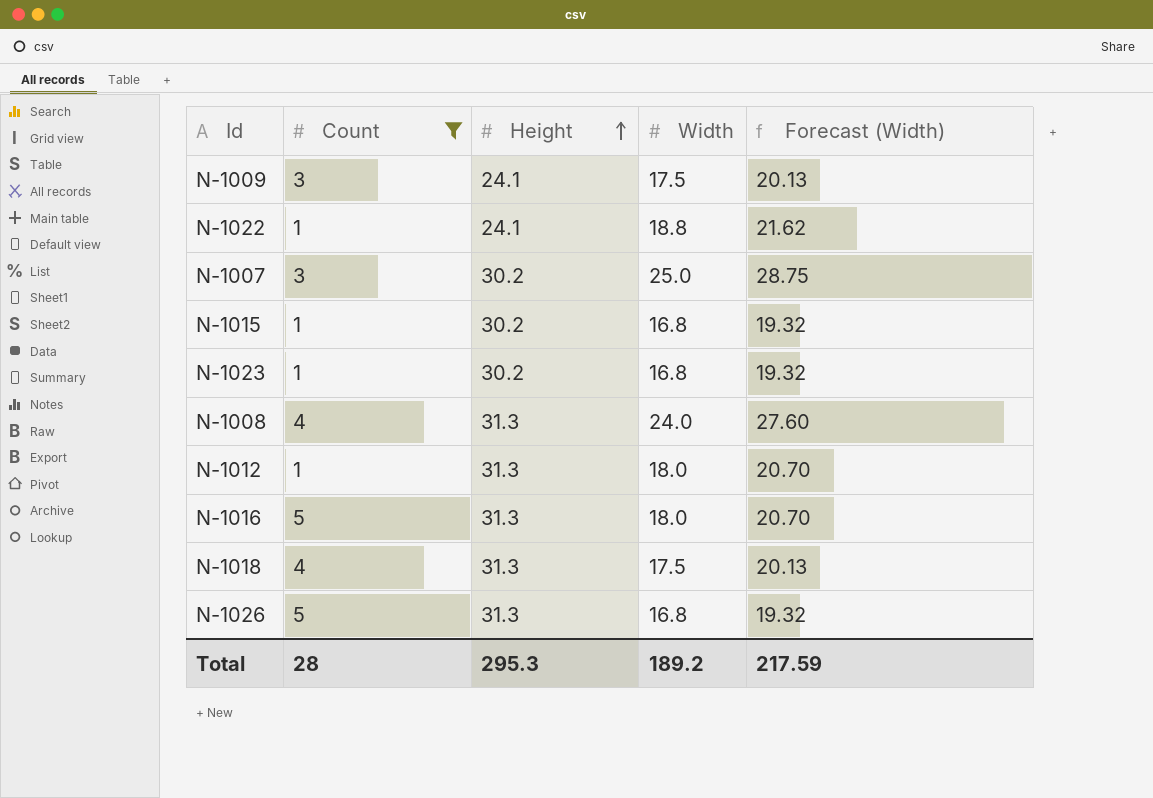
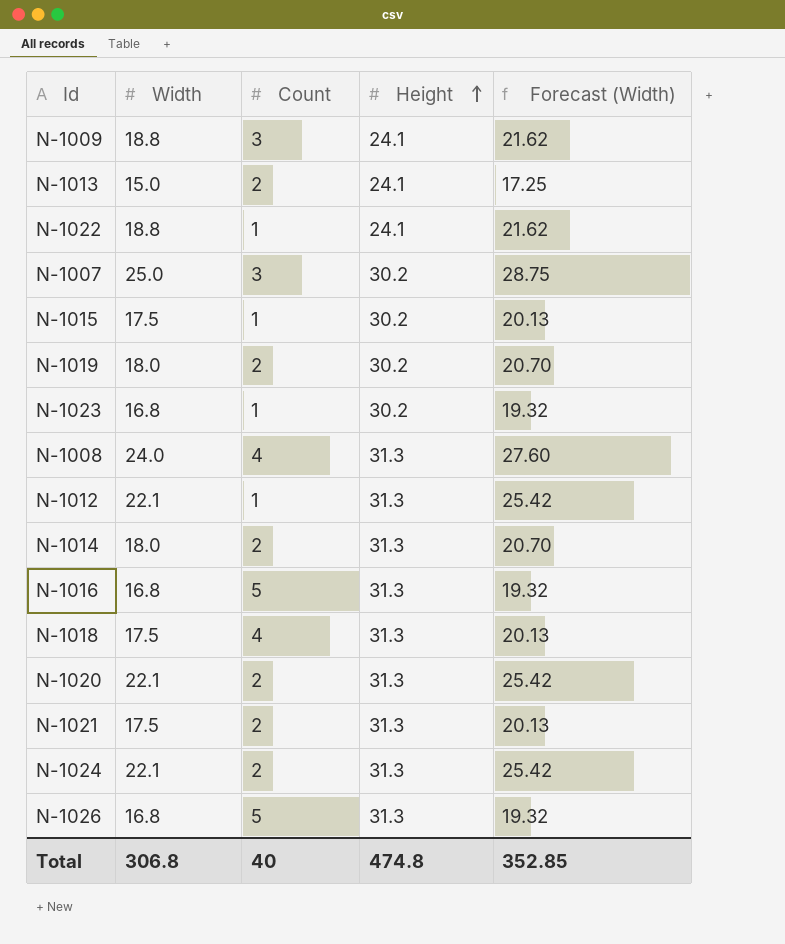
filter: Count != 2 -> none
column Width | position: 4 -> 2
N-1009 | Width: 17.5 -> 18.8
N-1009 | Forecast (Width): 20.13 -> 21.62
N-1015 | Width: 16.8 -> 17.5
N-1015 | Forecast (Width): 19.32 -> 20.13
N-1012 | Width: 18.0 -> 22.1
N-1012 | Forecast (Width): 20.70 -> 25.42
N-1016 | Width: 18.0 -> 16.8
N-1016 | Forecast (Width): 20.70 -> 19.32
Total | Width: 189.2 -> 306.8
Total | Count: 28 -> 40
Total | Height: 295.3 -> 474.8
Total | Forecast (Width): 217.59 -> 352.85

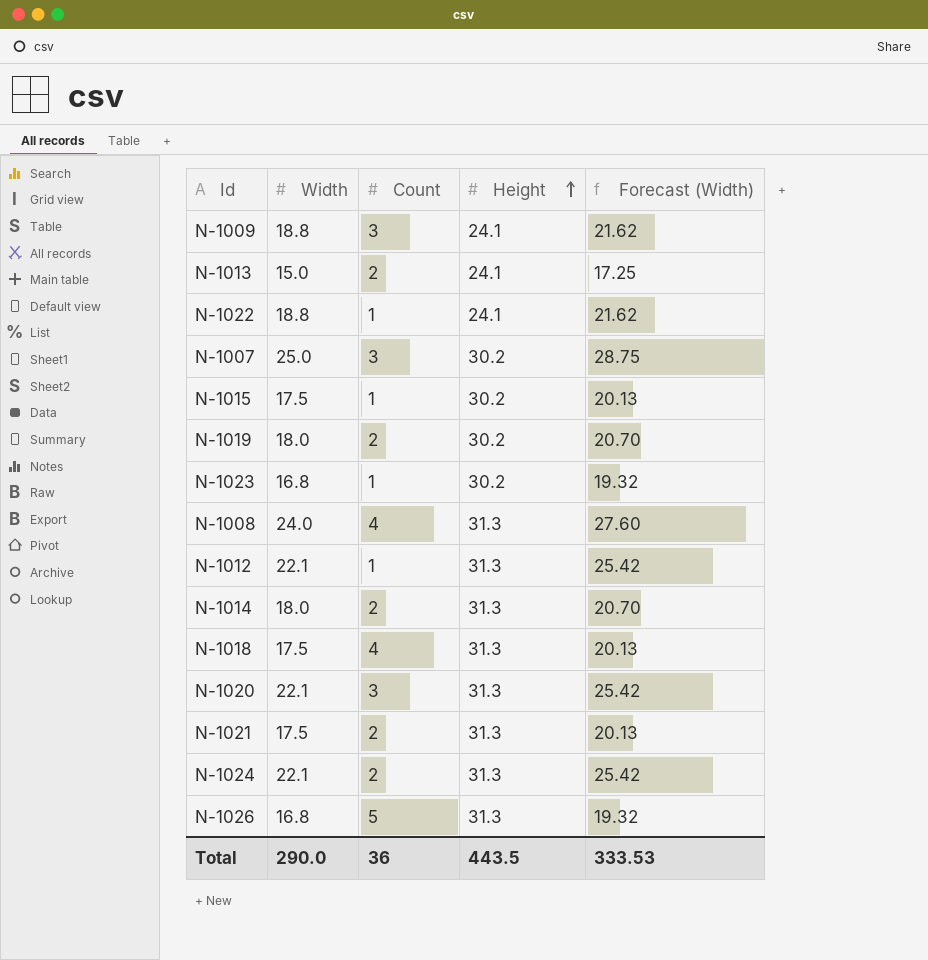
row N-1016: 16.8 | 5 | 31.3 | 19.32 -> none
N-1020 | Count: 2 -> 3
Total | Width: 306.8 -> 290.0
Total | Count: 40 -> 36
Total | Height: 474.8 -> 443.5
Total | Forecast (Width): 352.85 -> 333.53

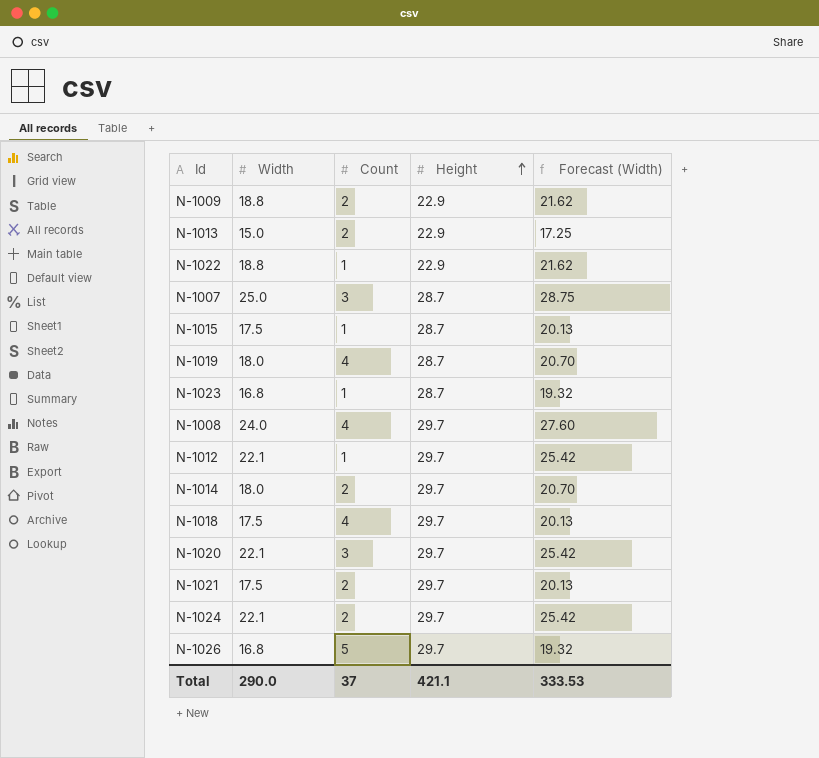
N-1009 | Count: 3 -> 2
N-1009 | Height: 24.1 -> 22.9
N-1013 | Height: 24.1 -> 22.9
N-1022 | Height: 24.1 -> 22.9
N-1007 | Height: 30.2 -> 28.7
N-1015 | Height: 30.2 -> 28.7
N-1019 | Count: 2 -> 4
N-1019 | Height: 30.2 -> 28.7
N-1023 | Height: 30.2 -> 28.7
N-1008 | Height: 31.3 -> 29.7
N-1012 | Height: 31.3 -> 29.7
N-1014 | Height: 31.3 -> 29.7
N-1018 | Height: 31.3 -> 29.7
N-1020 | Height: 31.3 -> 29.7
N-1021 | Height: 31.3 -> 29.7
N-1024 | Height: 31.3 -> 29.7
N-1026 | Height: 31.3 -> 29.7
Total | Count: 36 -> 37
Total | Height: 443.5 -> 421.1

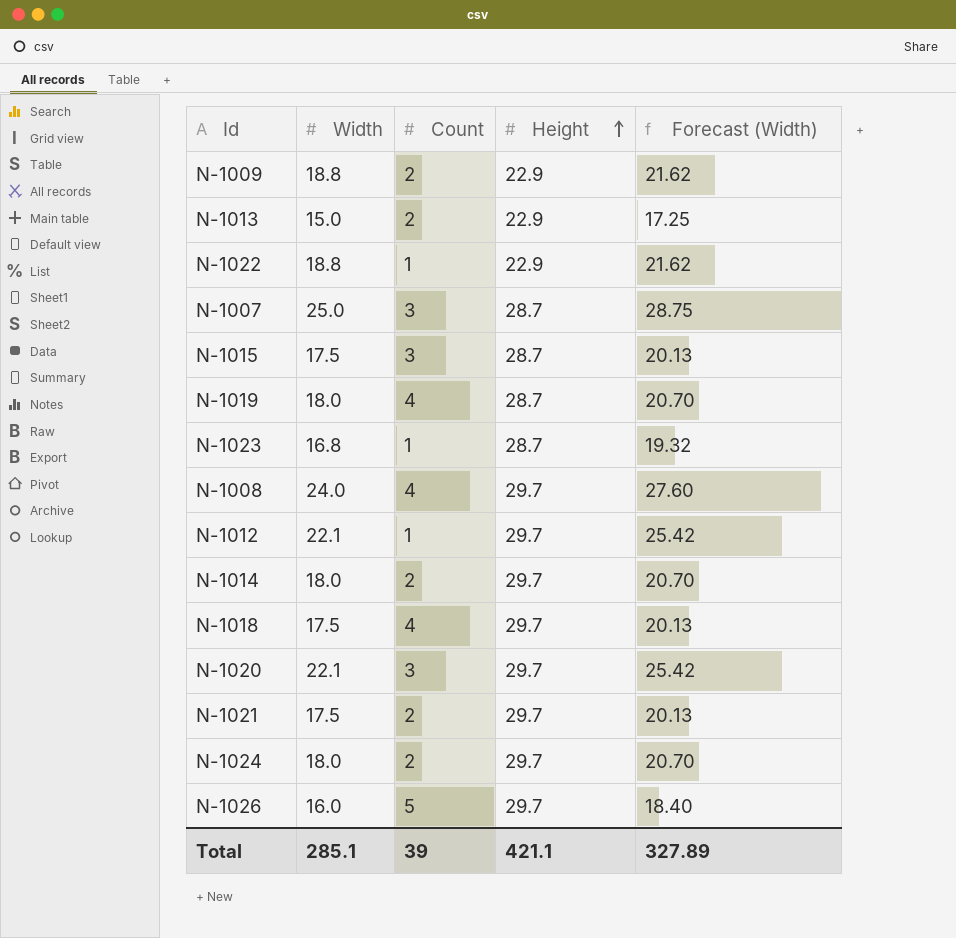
N-1015 | Count: 1 -> 3
N-1024 | Width: 22.1 -> 18.0
N-1024 | Forecast (Width): 25.42 -> 20.70
N-1026 | Width: 16.8 -> 16.0
N-1026 | Forecast (Width): 19.32 -> 18.40
Total | Width: 290.0 -> 285.1
Total | Count: 37 -> 39
Total | Forecast (Width): 333.53 -> 327.89

